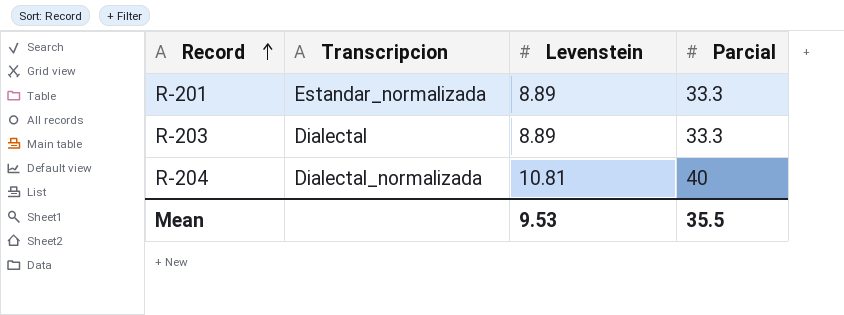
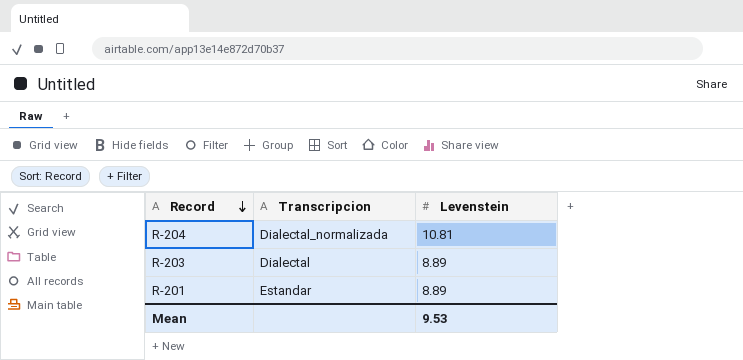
row order: Record ascending -> Record descending
column Parcial | position: 4 -> none
R-201 | Transcripcion: Estandar_normalizada -> Estandar

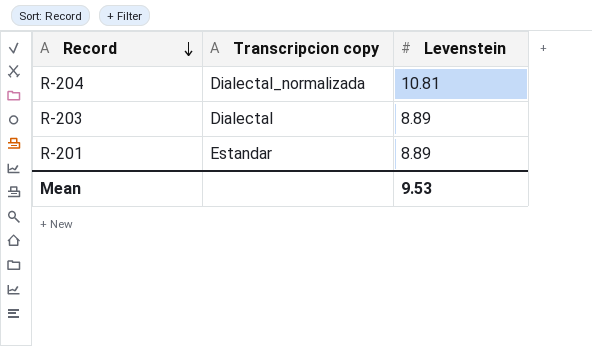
column name: Transcripcion -> Transcripcion copy

